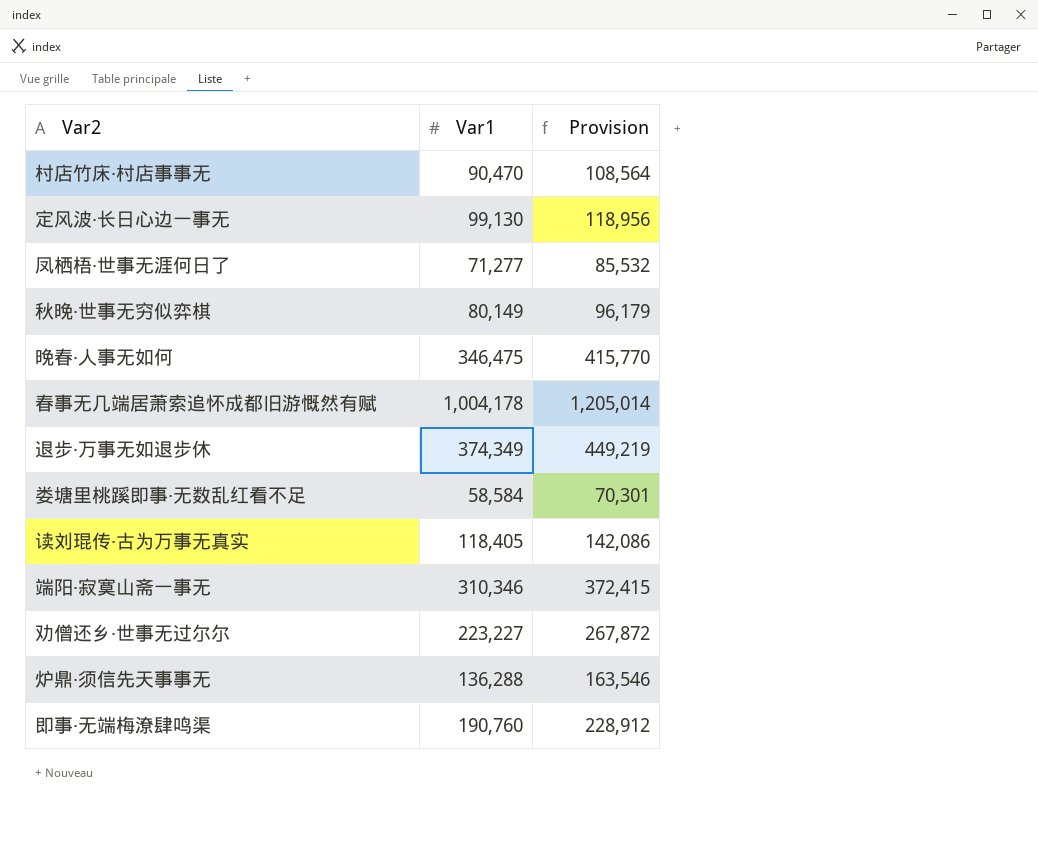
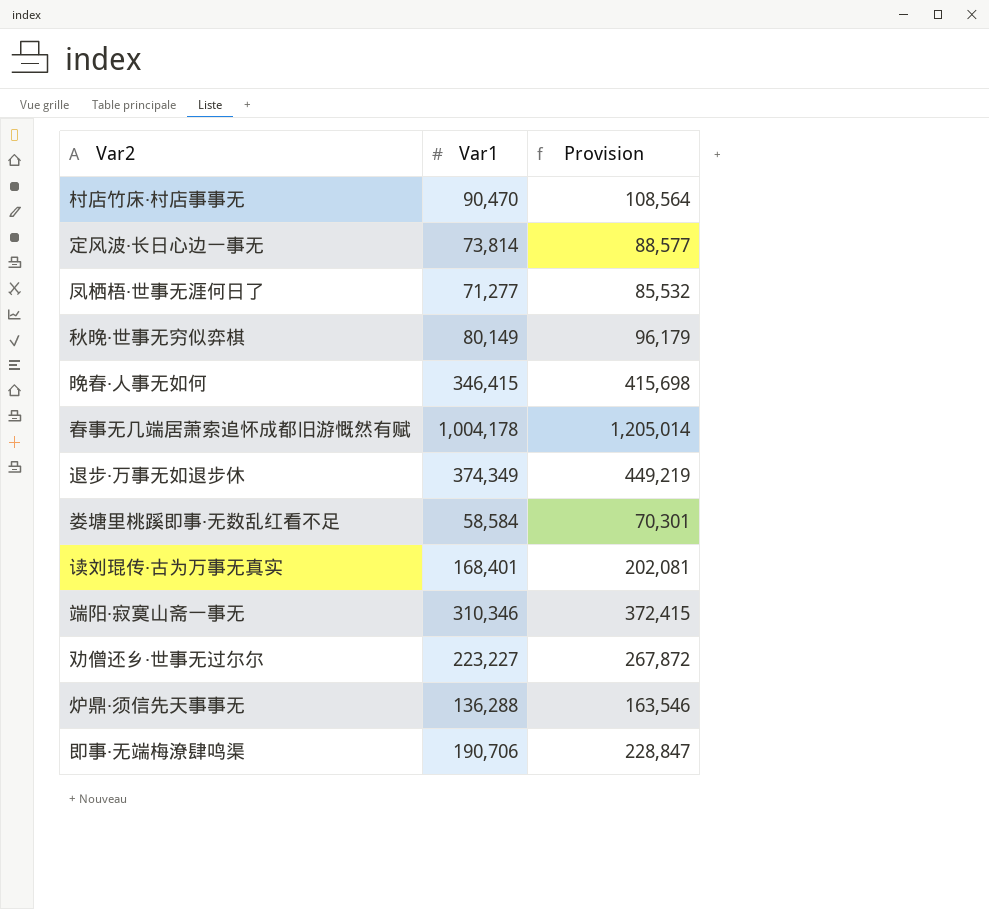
定风波·长日心边一事无 | Var1: 99,130 -> 73,814
定风波·长日心边一事无 | Provision: 118,956 -> 88,577
晚春·人事无如何 | Var1: 346,475 -> 346,415
晚春·人事无如何 | Provision: 415,770 -> 415,698
读刘琨传·古为万事无真实 | Var1: 118,405 -> 168,401
读刘琨传·古为万事无真实 | Provision: 142,086 -> 202,081
即事·无端梅潦肆鸣渠 | Var1: 190,760 -> 190,706
即事·无端梅潦肆鸣渠 | Provision: 228,912 -> 228,847

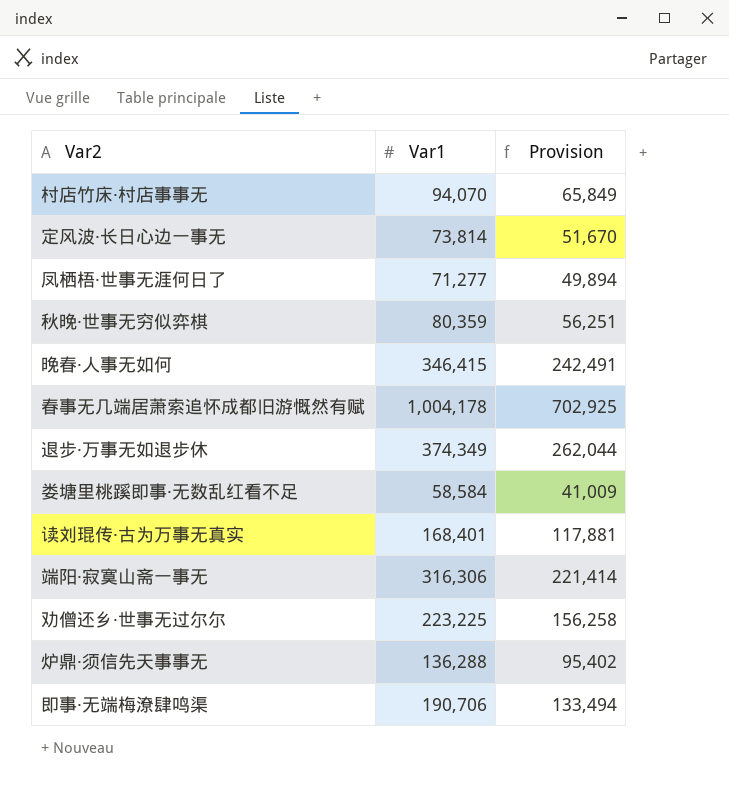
column Provision | formula: [Var1] * 1.2 -> [Var1] * 0.7
村店竹床·村店事事无 | Var1: 90,470 -> 94,070
秋晚·世事无穷似弈棋 | Var1: 80,149 -> 80,359
端阳·寂寞山斋一事无 | Var1: 310,346 -> 316,306
劝僧还乡·世事无过尔尔 | Var1: 223,227 -> 223,225

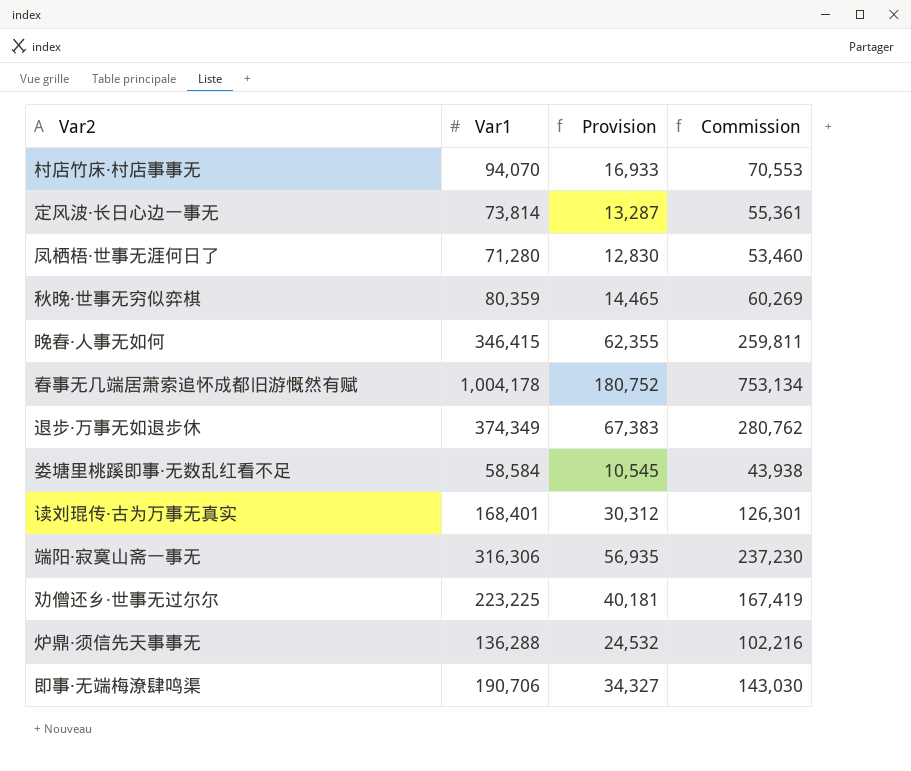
column Provision | formula: [Var1] * 0.7 -> [Var1] * 0.18
column Commission | formula: none -> [Var1] * 0.75
凤栖梧·世事无涯何日了 | Var1: 71,277 -> 71,280

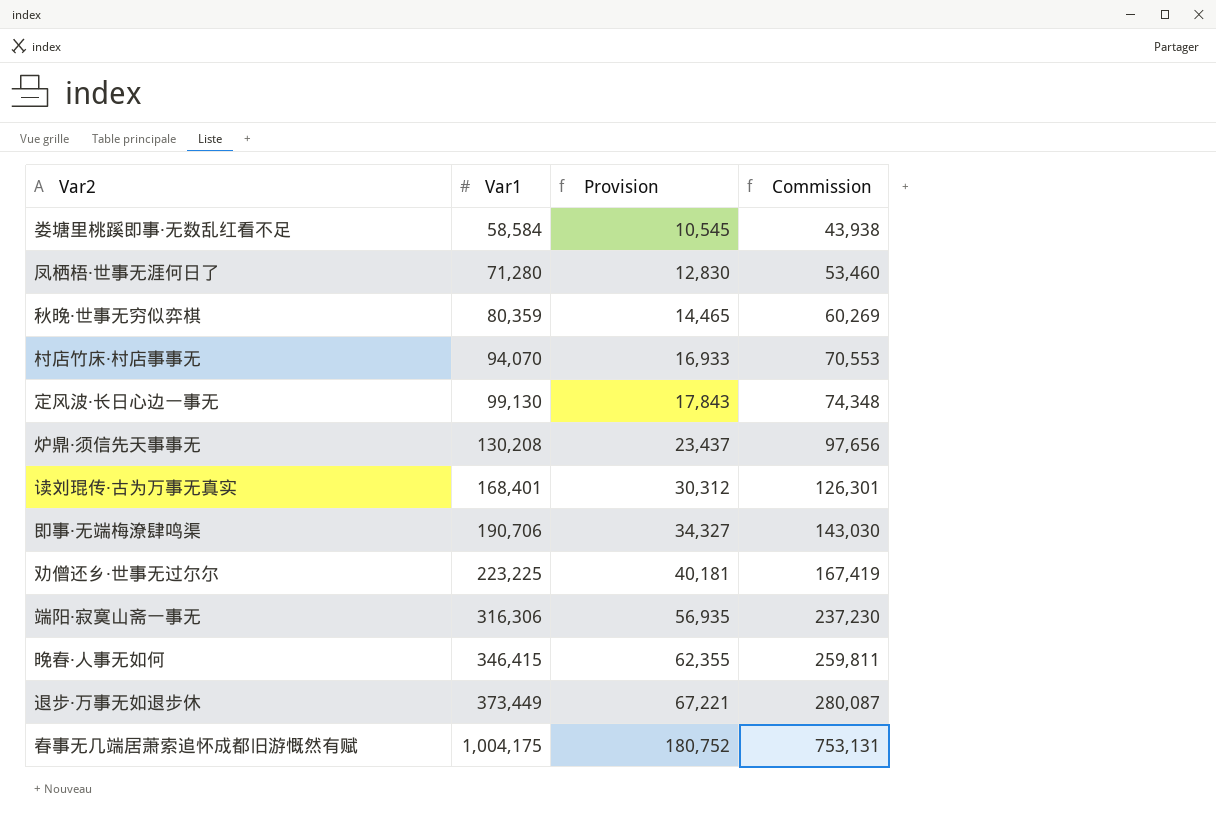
row order: none -> Var1 ascending
定风波·长日心边一事无 | Var1: 73,814 -> 99,130
定风波·长日心边一事无 | Provision: 13,287 -> 17,843
定风波·长日心边一事无 | Commission: 55,361 -> 74,348
炉鼎·须信先天事事无 | Var1: 136,288 -> 130,208
炉鼎·须信先天事事无 | Provision: 24,532 -> 23,437
炉鼎·须信先天事事无 | Commission: 102,216 -> 97,656
退步·万事无如退步休 | Var1: 374,349 -> 373,449
退步·万事无如退步休 | Provision: 67,383 -> 67,221
退步·万事无如退步休 | Commission: 280,762 -> 280,087
春事无几端居萧索追怀成都旧游慨然有赋 | Var1: 1,004,178 -> 1,004,175
春事无几端居萧索追怀成都旧游慨然有赋 | Commission: 753,134 -> 753,131

